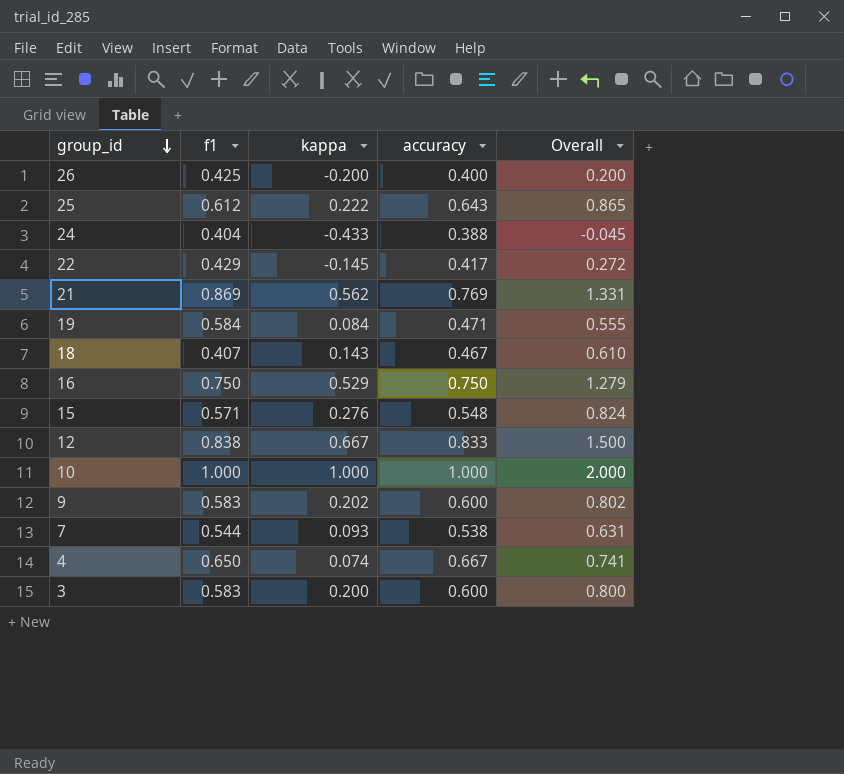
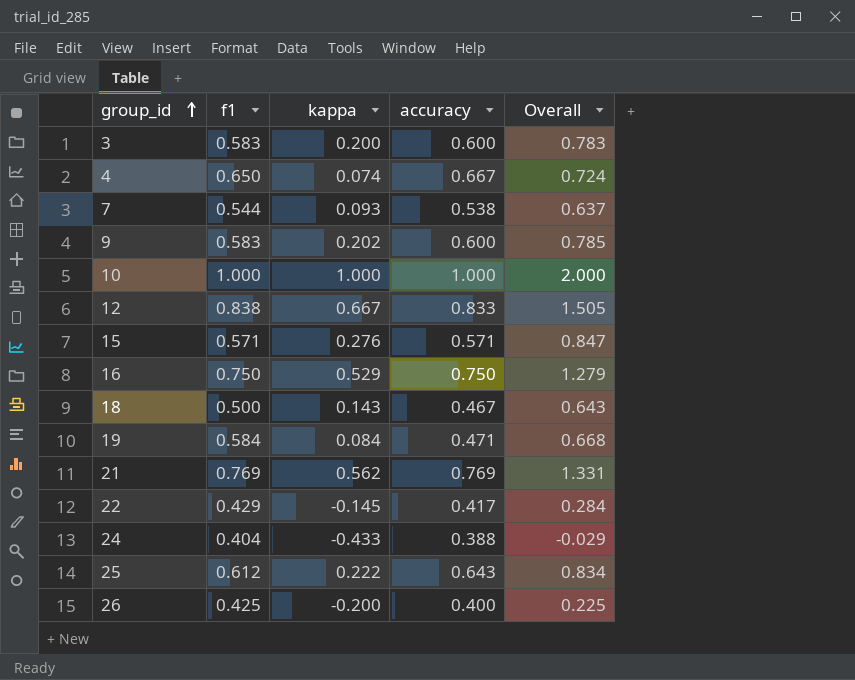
row order: group_id descending -> group_id ascending
column Overall | formula: [kappa] + [accuracy] -> [f1] + [kappa]
15 | accuracy: 0.548 -> 0.571
18 | f1: 0.407 -> 0.500
21 | f1: 0.869 -> 0.769

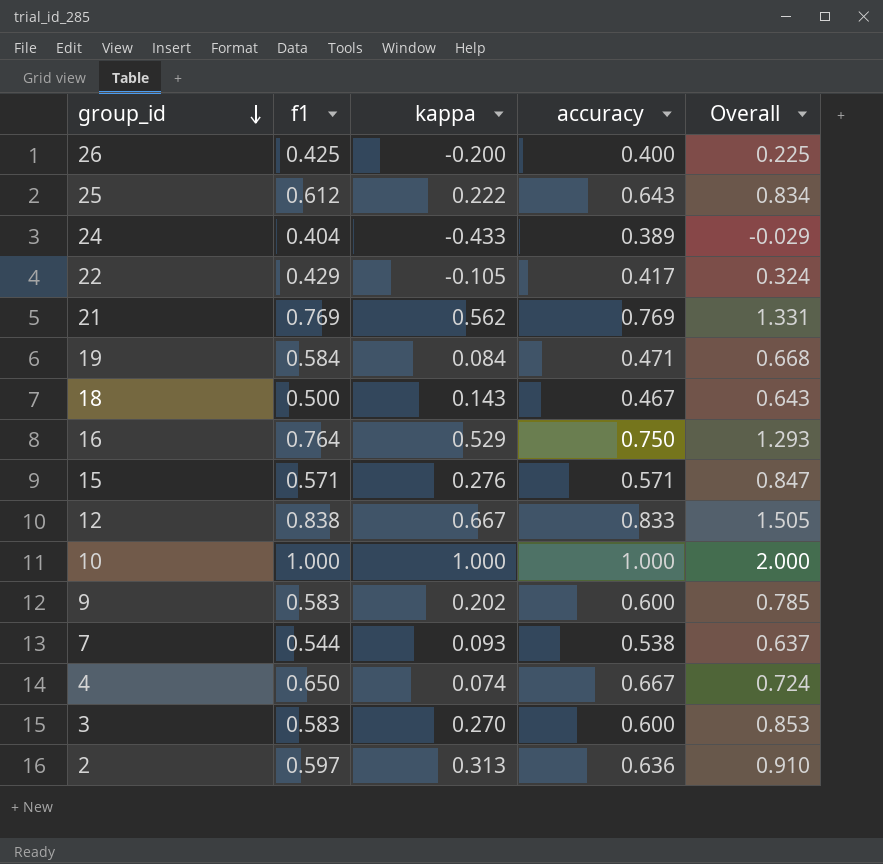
row order: group_id ascending -> group_id descending
24 | accuracy: 0.388 -> 0.389
22 | kappa: -0.145 -> -0.105
22 | Overall: 0.284 -> 0.324
16 | f1: 0.750 -> 0.764
16 | Overall: 1.279 -> 1.293
3 | kappa: 0.200 -> 0.270
3 | Overall: 0.783 -> 0.853
row 2: none -> 0.597 | 0.313 | 0.636 | 0.910

